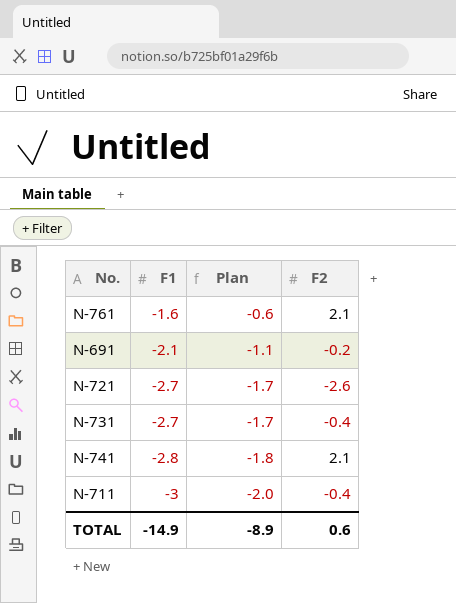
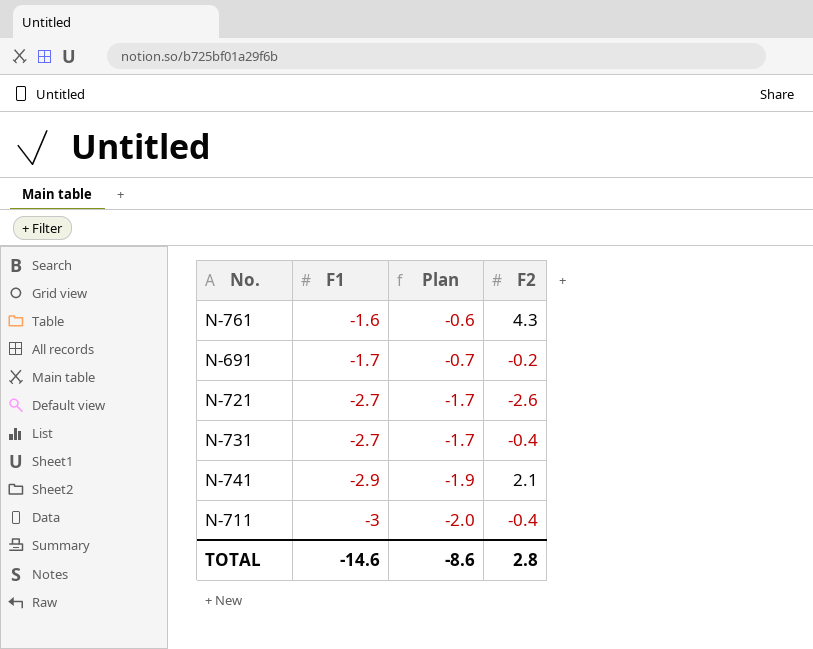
N-761 | F2: 2.1 -> 4.3
N-691 | F1: -2.1 -> -1.7
N-691 | Plan: -1.1 -> -0.7
N-741 | F1: -2.8 -> -2.9
N-741 | Plan: -1.8 -> -1.9
TOTAL | F1: -14.9 -> -14.6
TOTAL | Plan: -8.9 -> -8.6
TOTAL | F2: 0.6 -> 2.8

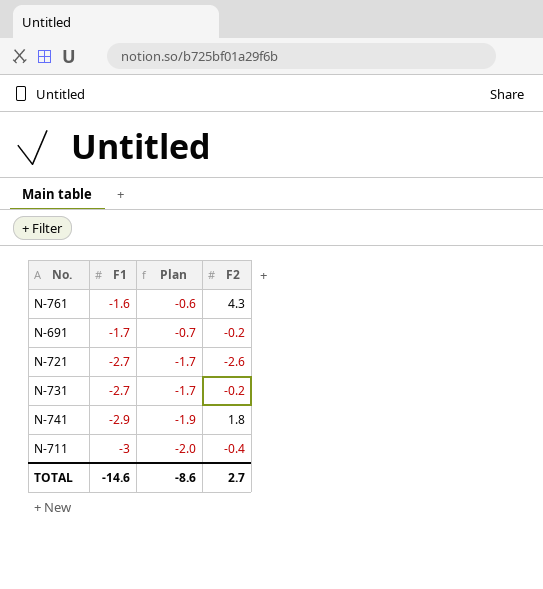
N-731 | F2: -0.4 -> -0.2
N-741 | F2: 2.1 -> 1.8
TOTAL | F2: 2.8 -> 2.7

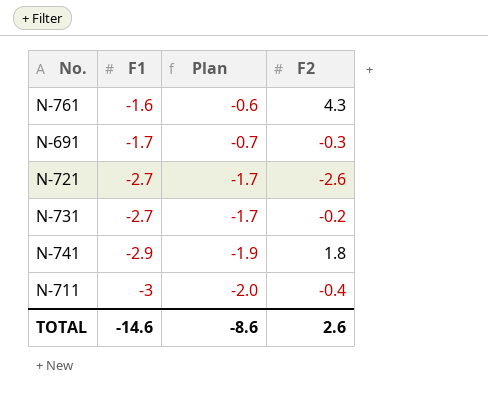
N-691 | F2: -0.2 -> -0.3
TOTAL | F2: 2.7 -> 2.6

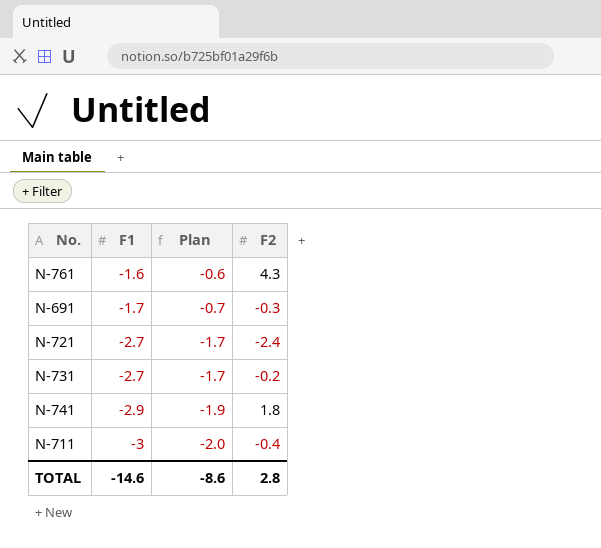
N-721 | F2: -2.6 -> -2.4
TOTAL | F2: 2.6 -> 2.8

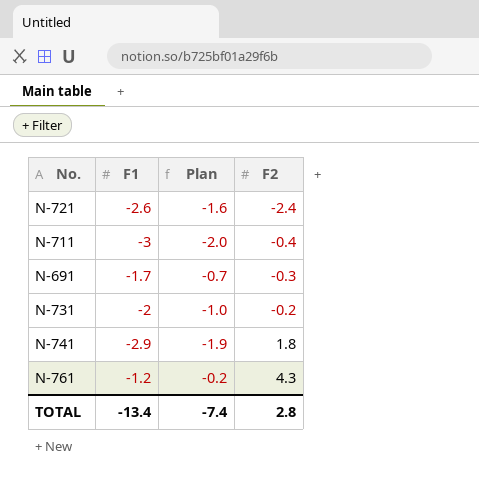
row order: F1 descending -> F2 ascending
N-721 | F1: -2.7 -> -2.6
N-721 | Plan: -1.7 -> -1.6
N-731 | F1: -2.7 -> -2
N-731 | Plan: -1.7 -> -1.0
N-761 | F1: -1.6 -> -1.2
N-761 | Plan: -0.6 -> -0.2
TOTAL | F1: -14.6 -> -13.4
TOTAL | Plan: -8.6 -> -7.4

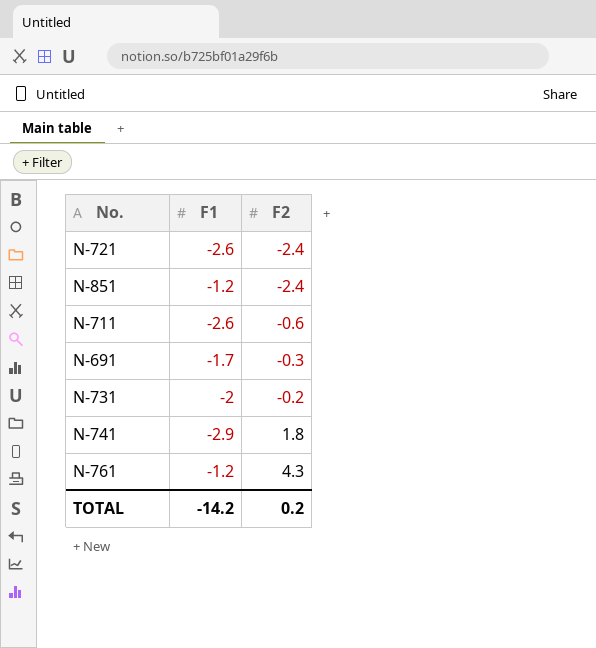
column Plan | formula: [F1] + 1 -> none
row N-851: none -> -1.2 | -2.4
N-711 | F1: -3 -> -2.6
N-711 | F2: -0.4 -> -0.6
TOTAL | F1: -13.4 -> -14.2
TOTAL | F2: 2.8 -> 0.2

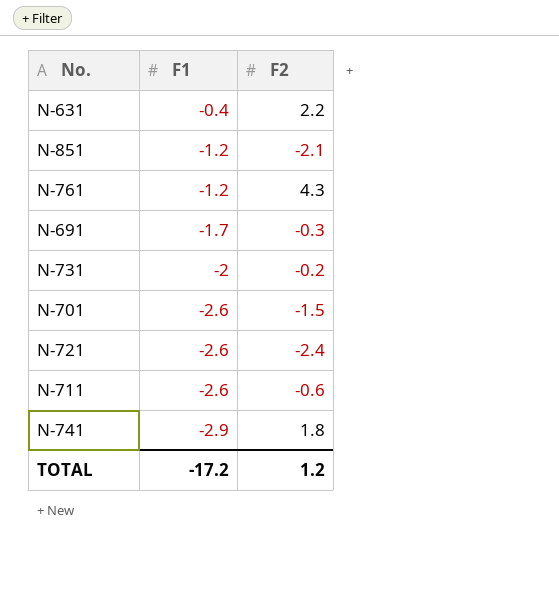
row order: F2 ascending -> F1 descending
row N-631: none -> -0.4 | 2.2
N-851 | F2: -2.4 -> -2.1
row N-701: none -> -2.6 | -1.5
TOTAL | F1: -14.2 -> -17.2
TOTAL | F2: 0.2 -> 1.2

